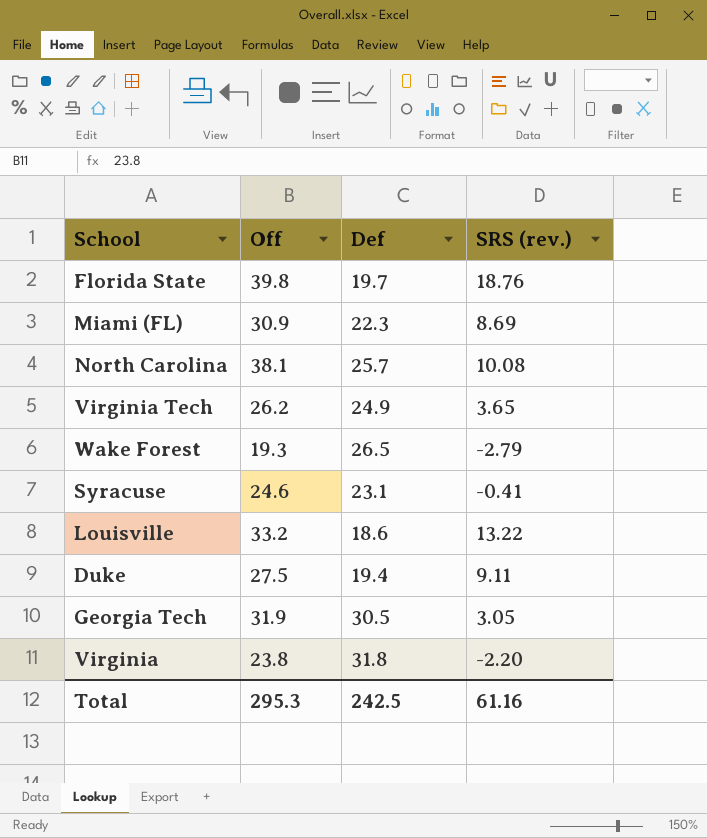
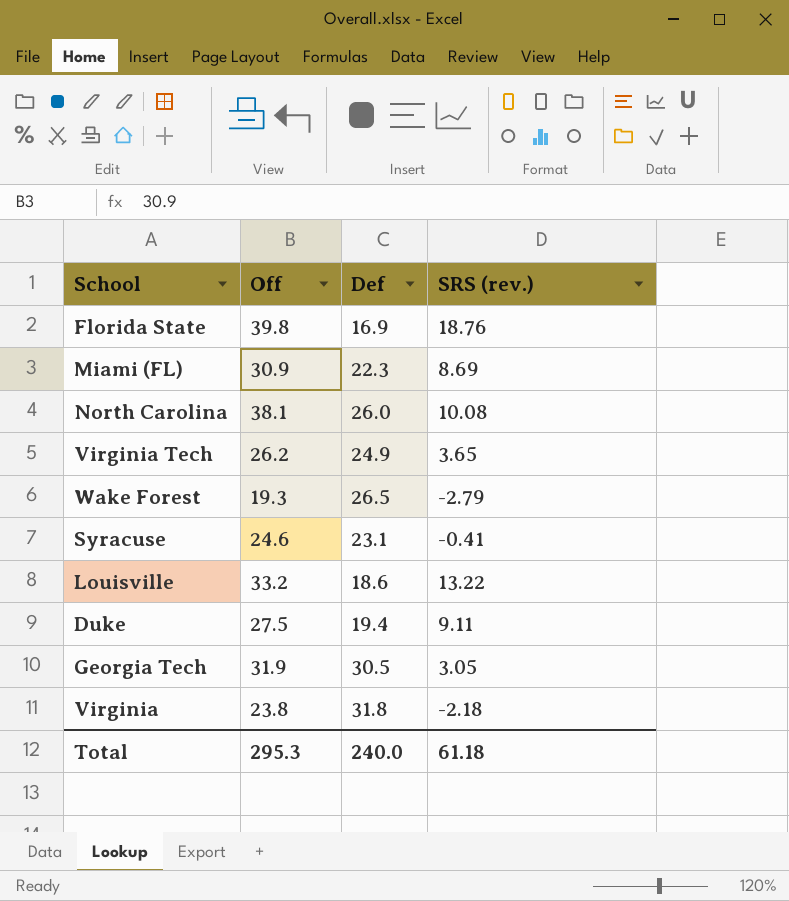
Florida State | Def: 19.7 -> 16.9
North Carolina | Def: 25.7 -> 26.0
Virginia | SRS (rev.): -2.20 -> -2.18
Total | Def: 242.5 -> 240.0
Total | SRS (rev.): 61.16 -> 61.18

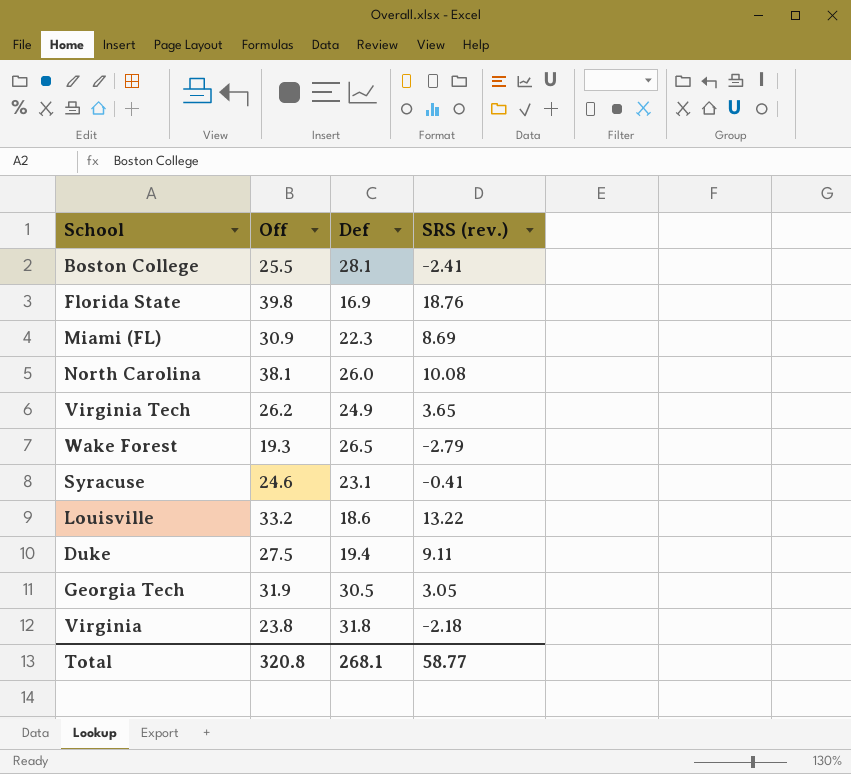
row Boston College: none -> 25.5 | 28.1 | -2.41
Total | Off: 295.3 -> 320.8
Total | Def: 240.0 -> 268.1
Total | SRS (rev.): 61.18 -> 58.77

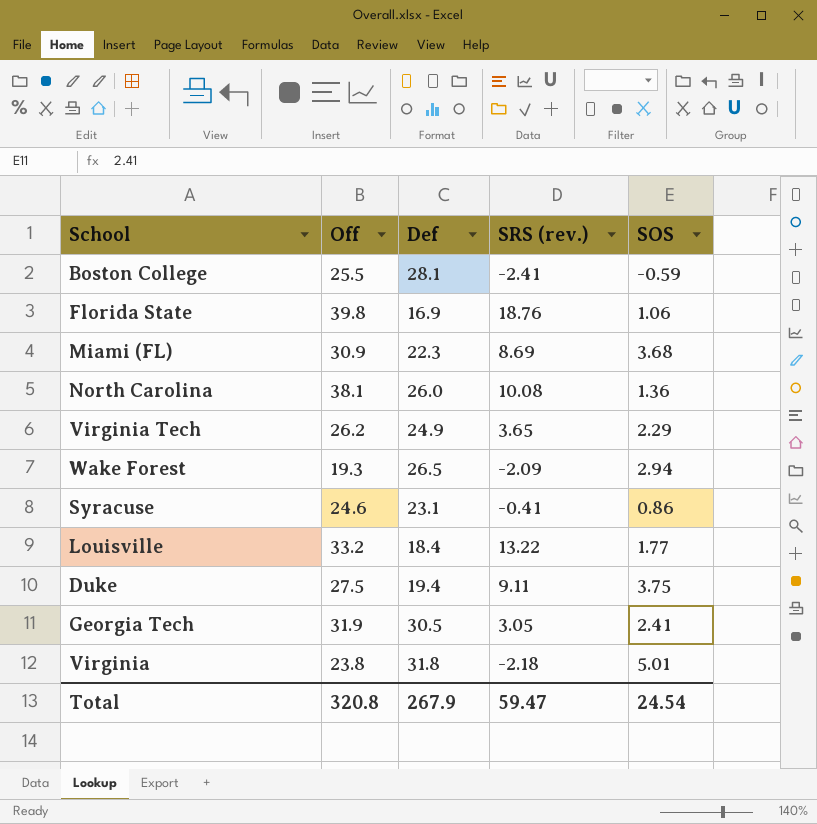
column SOS | position: none -> 5
Wake Forest | SRS (rev.): -2.79 -> -2.09
Louisville | Def: 18.6 -> 18.4
Total | Def: 268.1 -> 267.9
Total | SRS (rev.): 58.77 -> 59.47

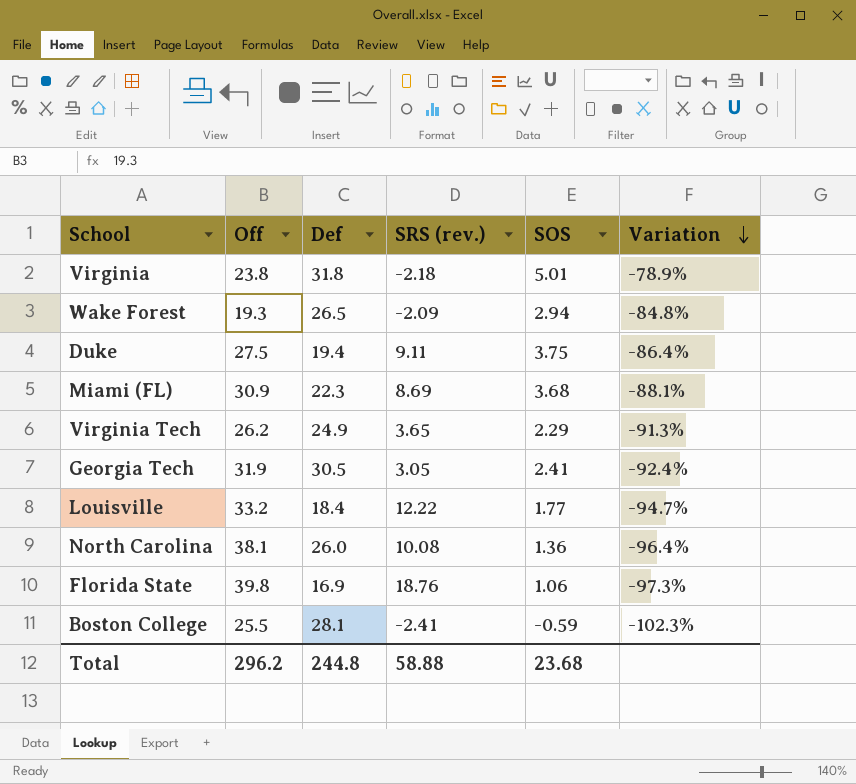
row order: none -> Variation descending
column Variation | formula: none -> ([SOS] - [Off]) / [Off]
row Syracuse: 24.6 | 23.1 | -0.41 | 0.86 -> none
Louisville | SRS (rev.): 13.22 -> 12.22
Total | Off: 320.8 -> 296.2
Total | Def: 267.9 -> 244.8
Total | SRS (rev.): 59.47 -> 58.88
Total | SOS: 24.54 -> 23.68

